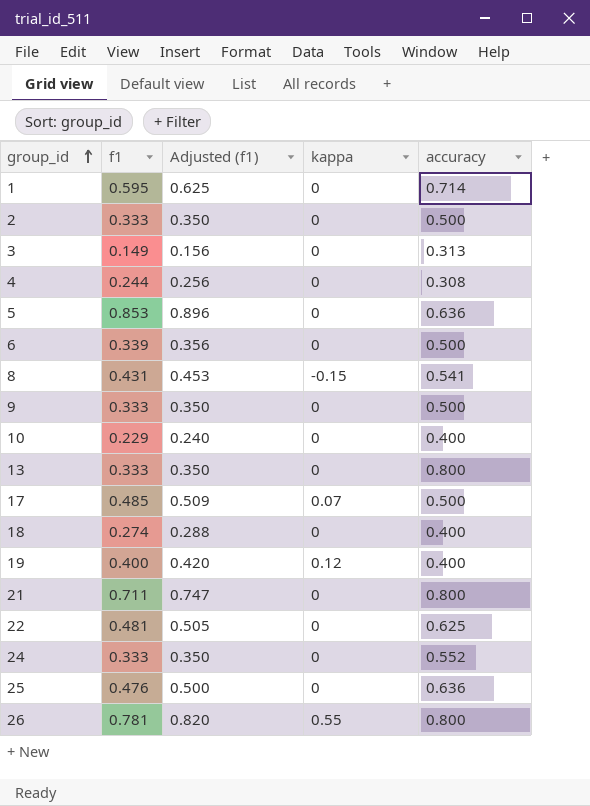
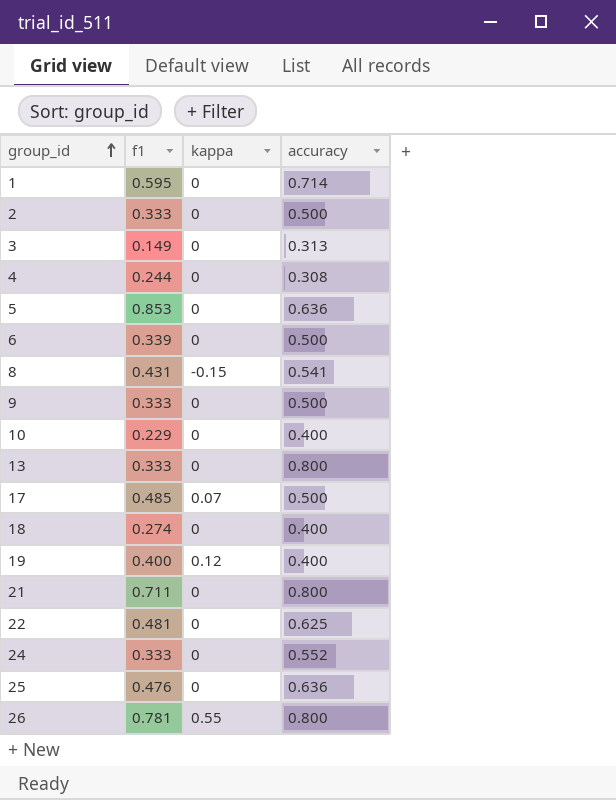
column Adjusted (f1) | formula: [f1] * 1.05 -> none

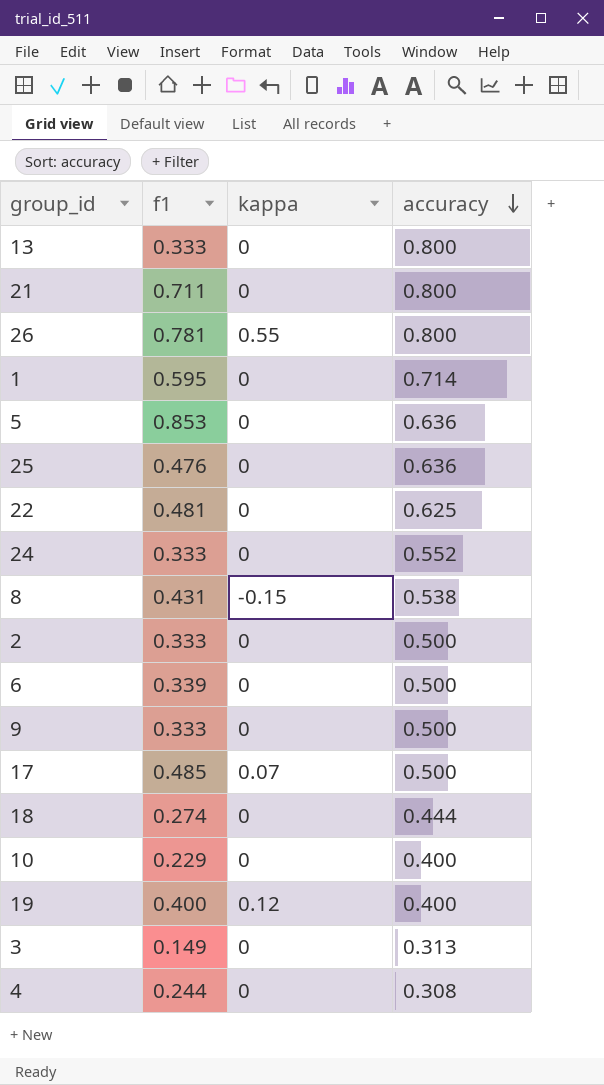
row order: group_id ascending -> accuracy descending
8 | accuracy: 0.541 -> 0.538
18 | accuracy: 0.400 -> 0.444

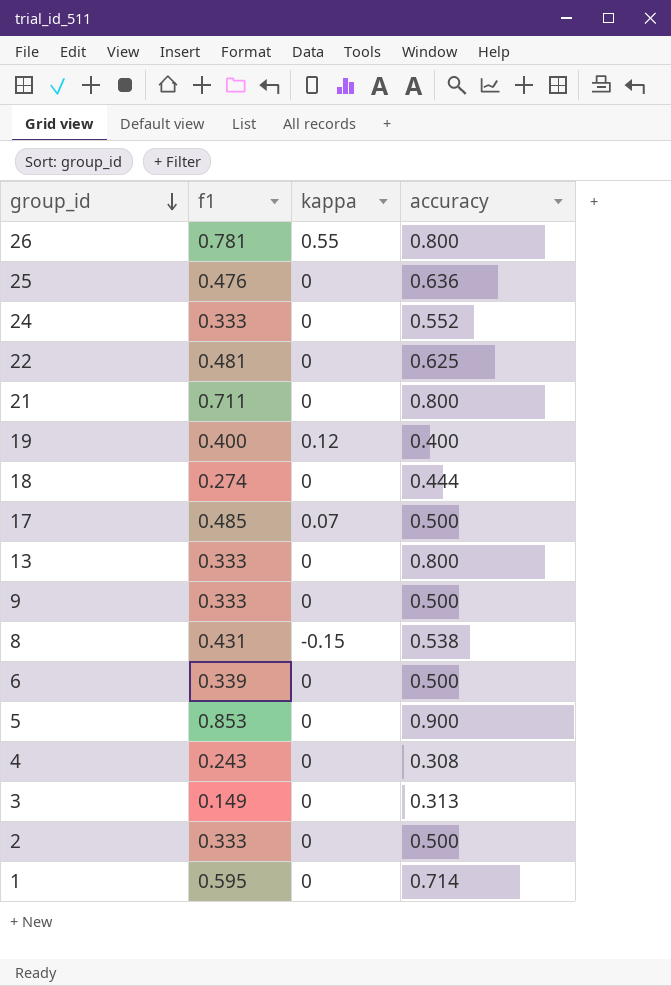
row order: accuracy descending -> group_id descending
row 10: 0.229 | 0 | 0.400 -> none
5 | accuracy: 0.636 -> 0.900
4 | f1: 0.244 -> 0.243

